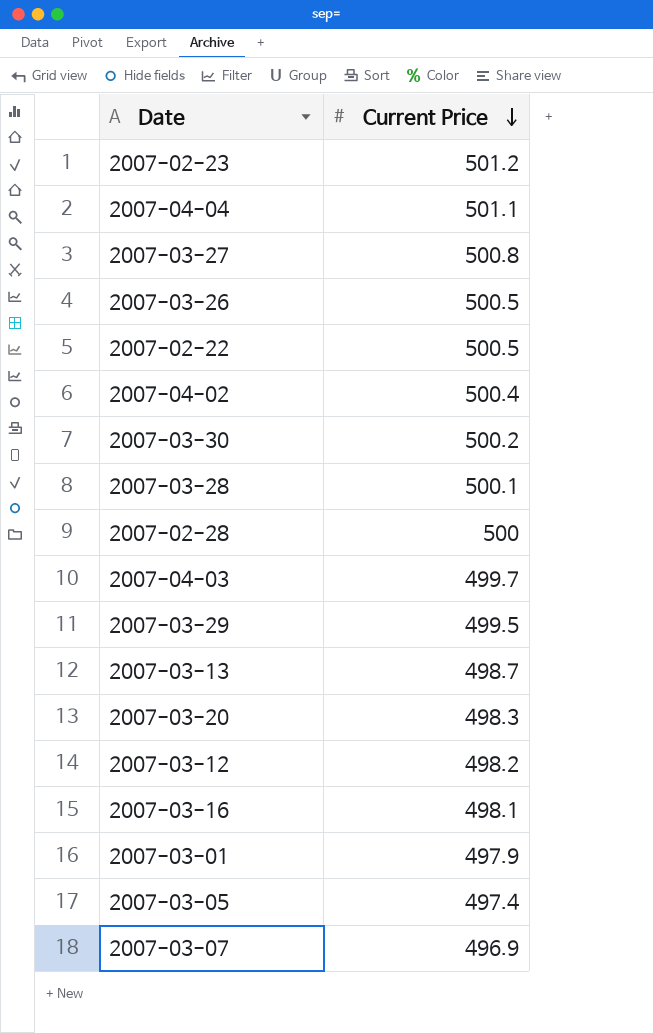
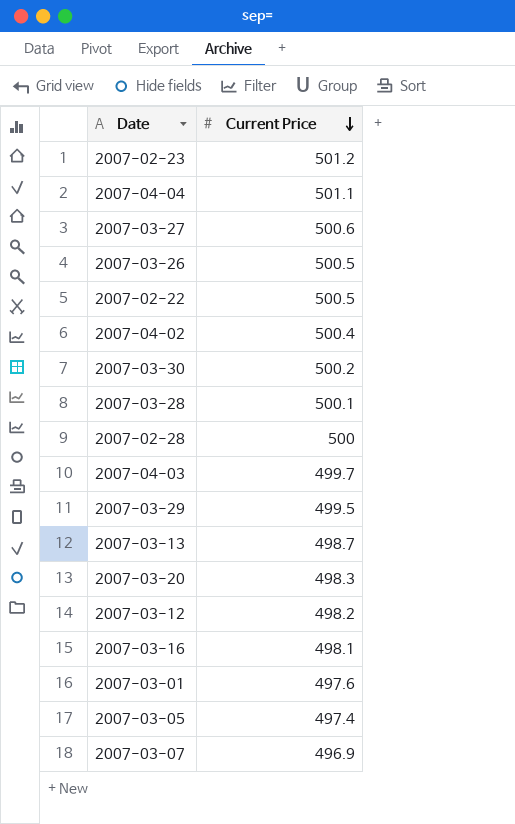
2007-03-27 | Current Price: 500.8 -> 500.6
2007-03-01 | Current Price: 497.9 -> 497.6

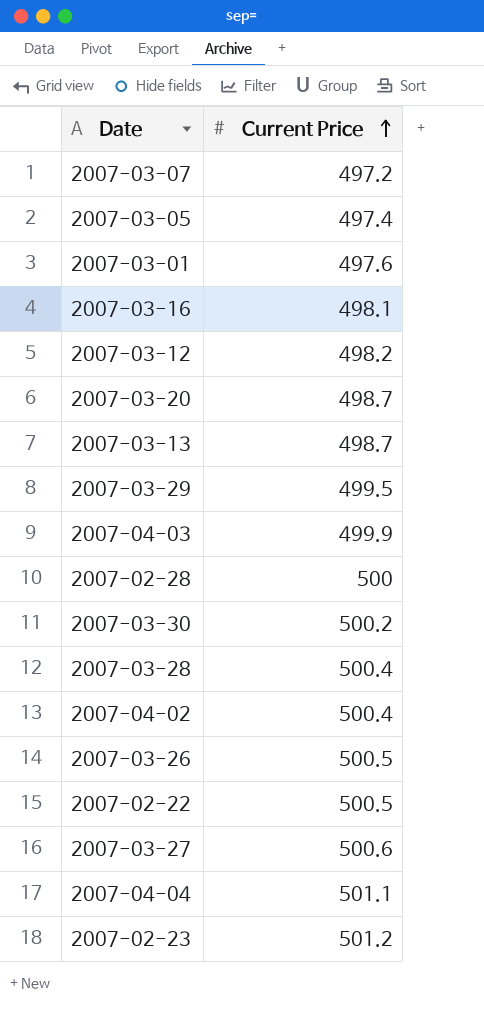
row order: Current Price descending -> Current Price ascending
2007-03-07 | Current Price: 496.9 -> 497.2
2007-03-20 | Current Price: 498.3 -> 498.7
2007-04-03 | Current Price: 499.7 -> 499.9
2007-03-28 | Current Price: 500.1 -> 500.4

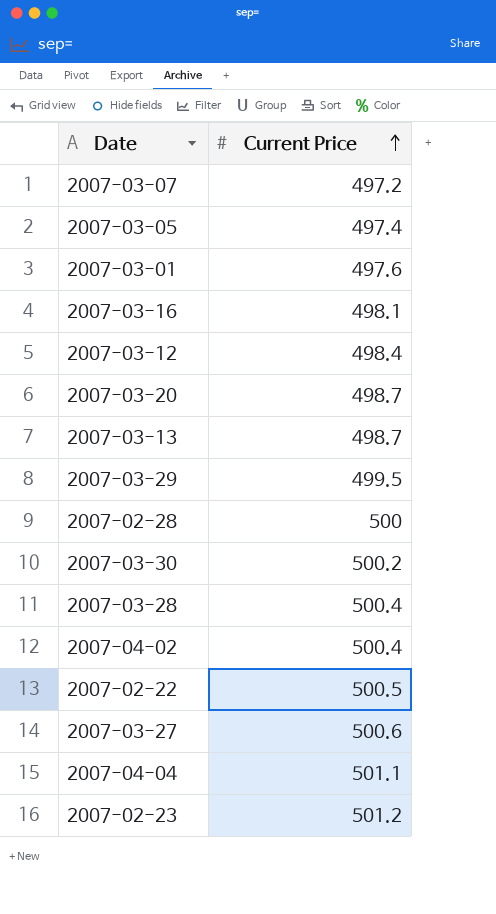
row 2007-04-03: 499.9 -> none
row 2007-03-26: 500.5 -> none
2007-03-12 | Current Price: 498.2 -> 498.4

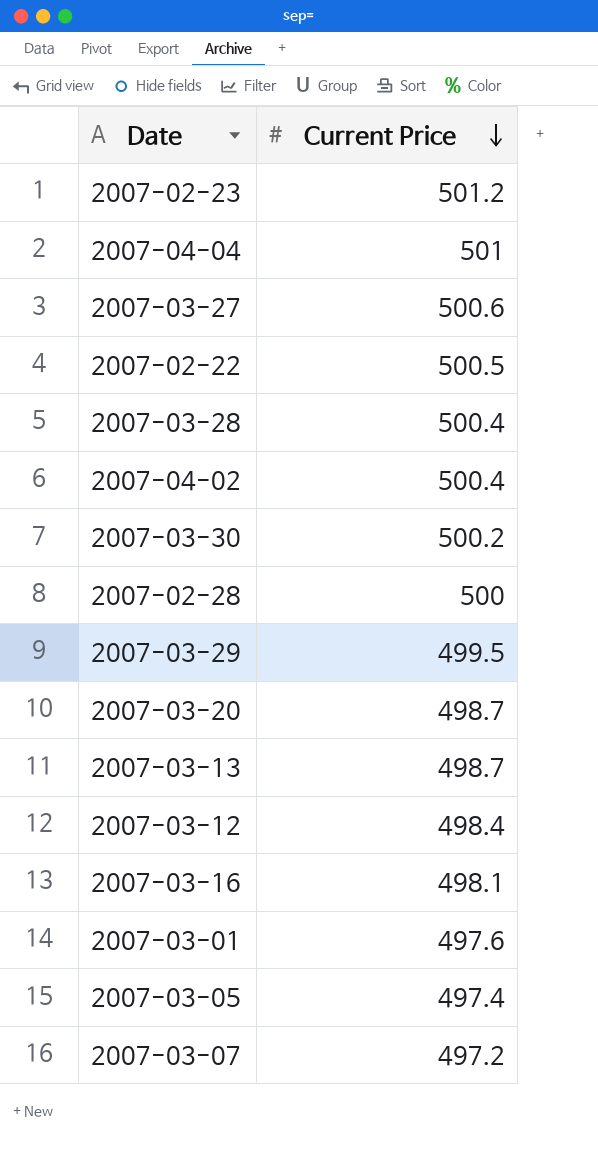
row order: Current Price ascending -> Current Price descending
2007-04-04 | Current Price: 501.1 -> 501

